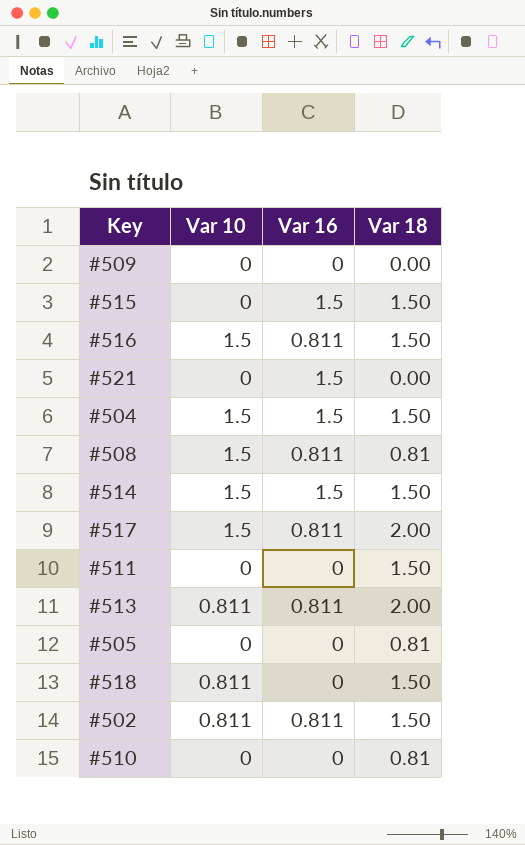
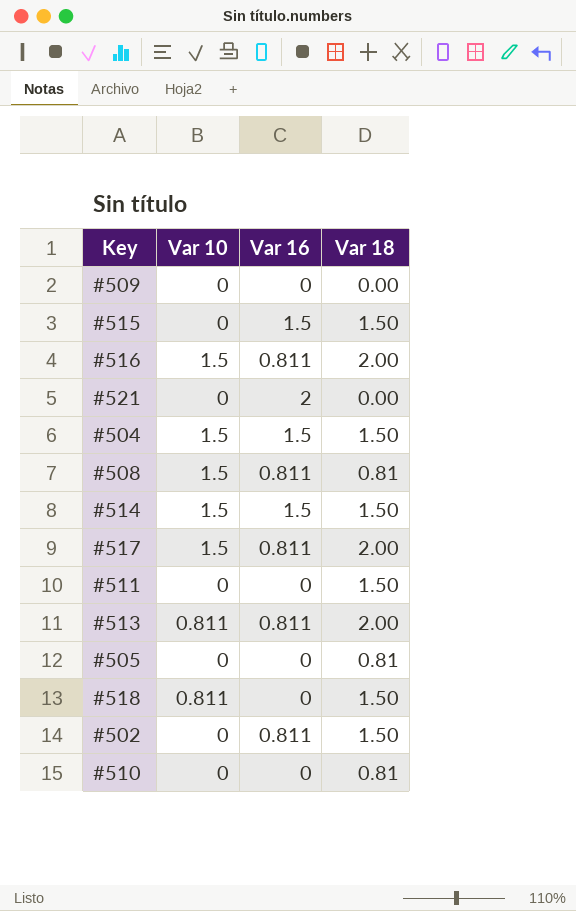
#516 | Var 18: 1.50 -> 2.00
#521 | Var 16: 1.5 -> 2
#502 | Var 10: 0.811 -> 0

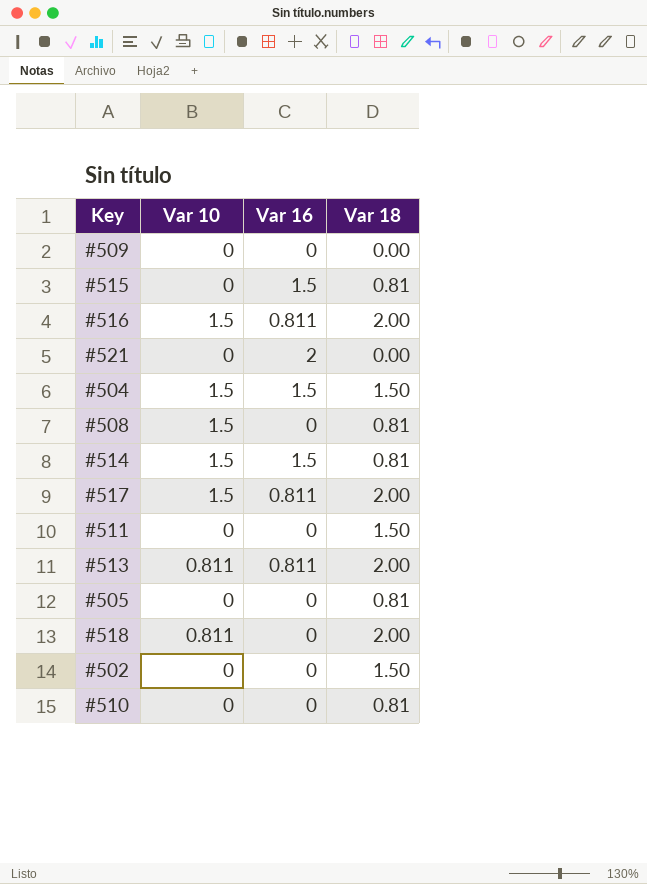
#515 | Var 18: 1.50 -> 0.81
#508 | Var 16: 0.811 -> 0
#514 | Var 18: 1.50 -> 0.81
#518 | Var 18: 1.50 -> 2.00
#502 | Var 16: 0.811 -> 0

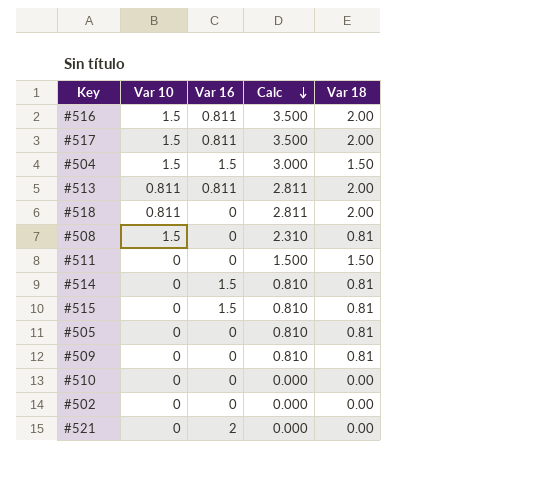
row order: none -> Calc descending
column Calc | formula: none -> [Var 10] + [Var 18]
#514 | Var 10: 1.5 -> 0
#509 | Var 18: 0.00 -> 0.81
#510 | Var 18: 0.81 -> 0.00
#502 | Var 18: 1.50 -> 0.00

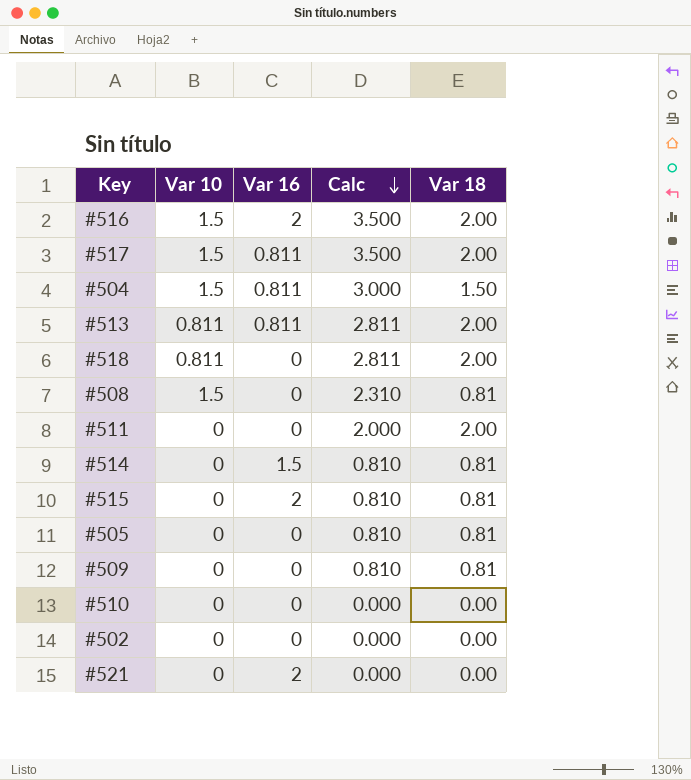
#516 | Var 16: 0.811 -> 2
#504 | Var 16: 1.5 -> 0.811
#511 | Calc: 1.500 -> 2.000
#511 | Var 18: 1.50 -> 2.00
#515 | Var 16: 1.5 -> 2

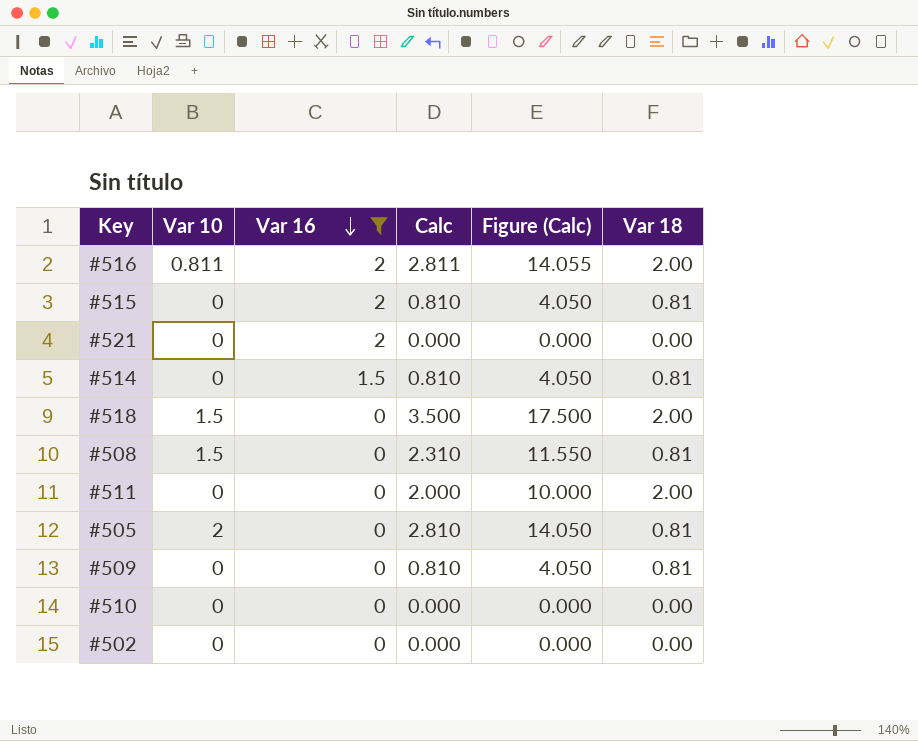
filter: none -> Var 16 != 0.811
row order: Calc descending -> Var 16 descending
column Figure (Calc) | formula: none -> [Calc] * 5
#516 | Var 10: 1.5 -> 0.811
#516 | Calc: 3.500 -> 2.811
#518 | Var 10: 0.811 -> 1.5
#518 | Calc: 2.811 -> 3.500
#505 | Var 10: 0 -> 2
#505 | Calc: 0.810 -> 2.810

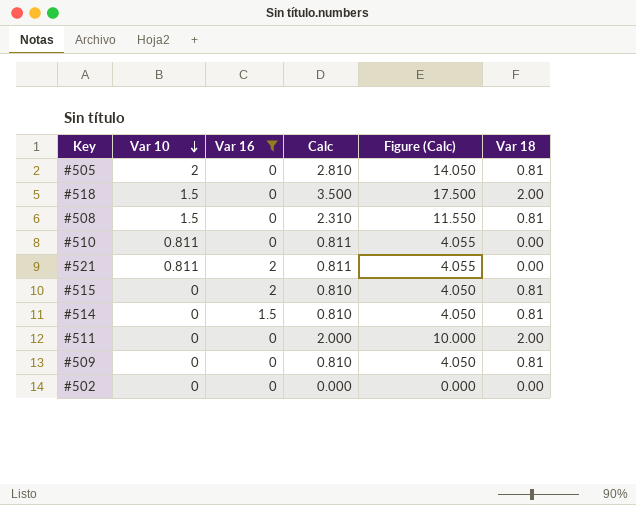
row order: Var 16 descending -> Var 10 descending
row #516: 0.811 | 2 | 2.811 | 14.055 | 2.00 -> none
#510 | Var 10: 0 -> 0.811
#510 | Calc: 0.000 -> 0.811
#510 | Figure (Calc): 0.000 -> 4.055
#521 | Var 10: 0 -> 0.811
#521 | Calc: 0.000 -> 0.811
#521 | Figure (Calc): 0.000 -> 4.055

